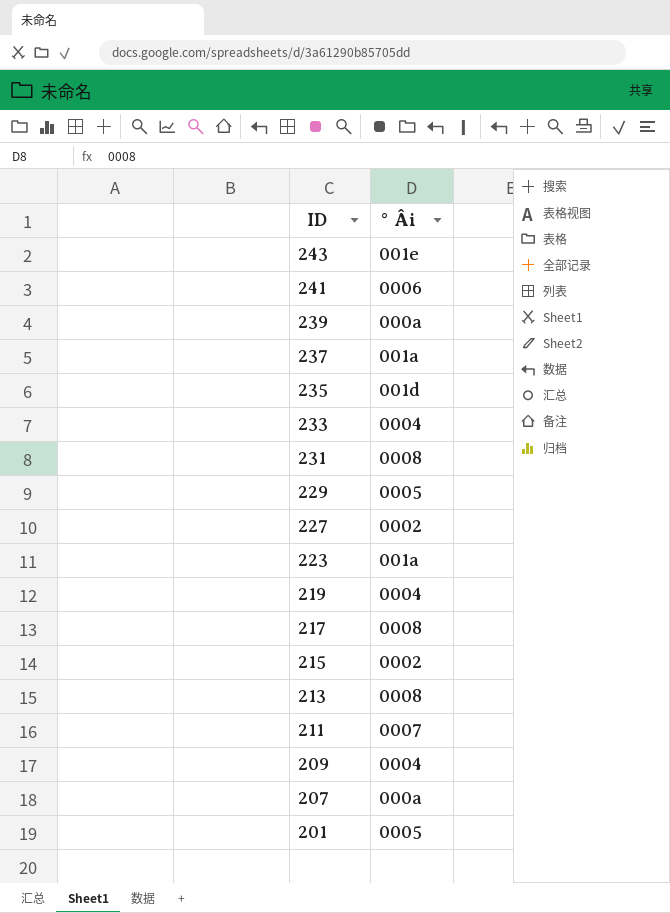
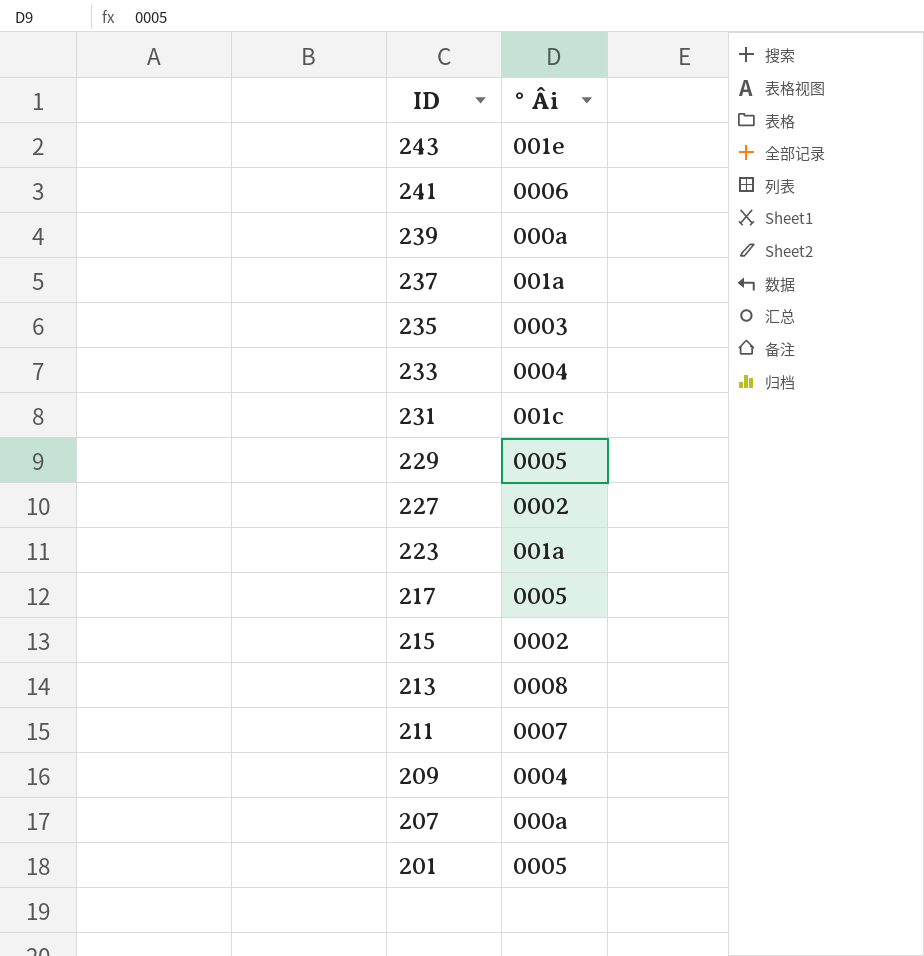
row 219: 0004 -> none
235 | ° Âi: 001d -> 0003
231 | ° Âi: 0008 -> 001c
217 | ° Âi: 0008 -> 0005

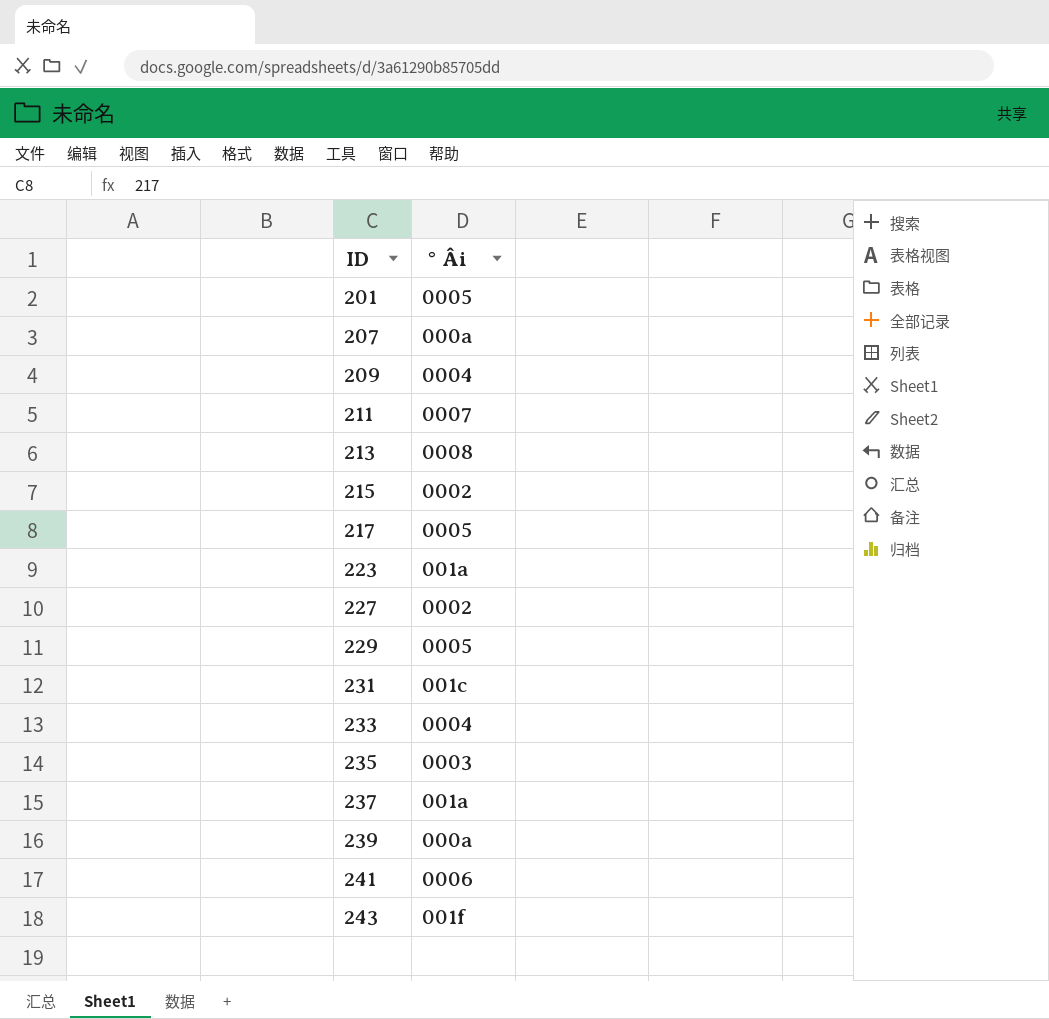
row order: ID descending -> ID ascending
243 | ° Âi: 001e -> 001f

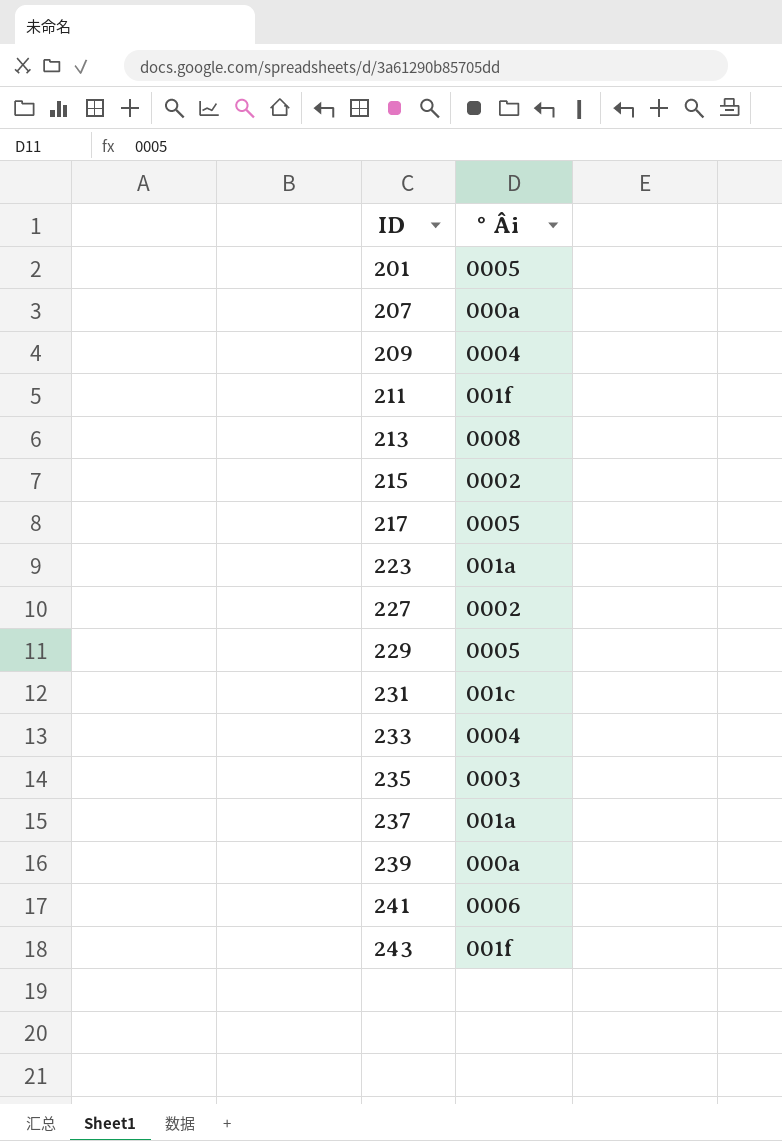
211 | ° Âi: 0007 -> 001f

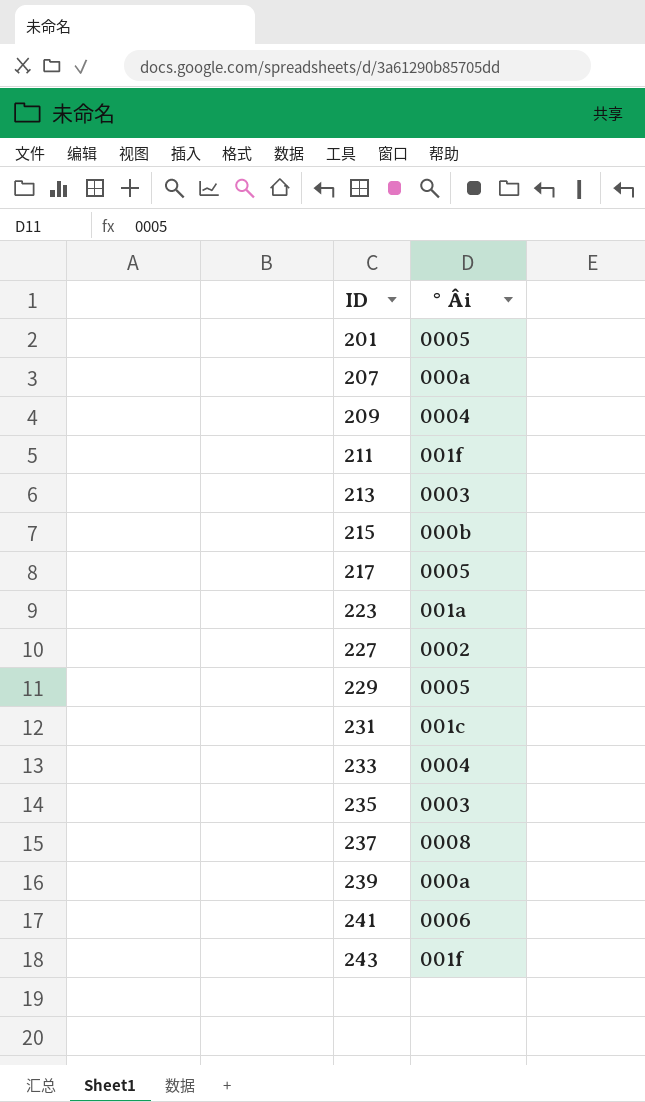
213 | ° Âi: 0008 -> 0003
215 | ° Âi: 0002 -> 000b
237 | ° Âi: 001a -> 0008

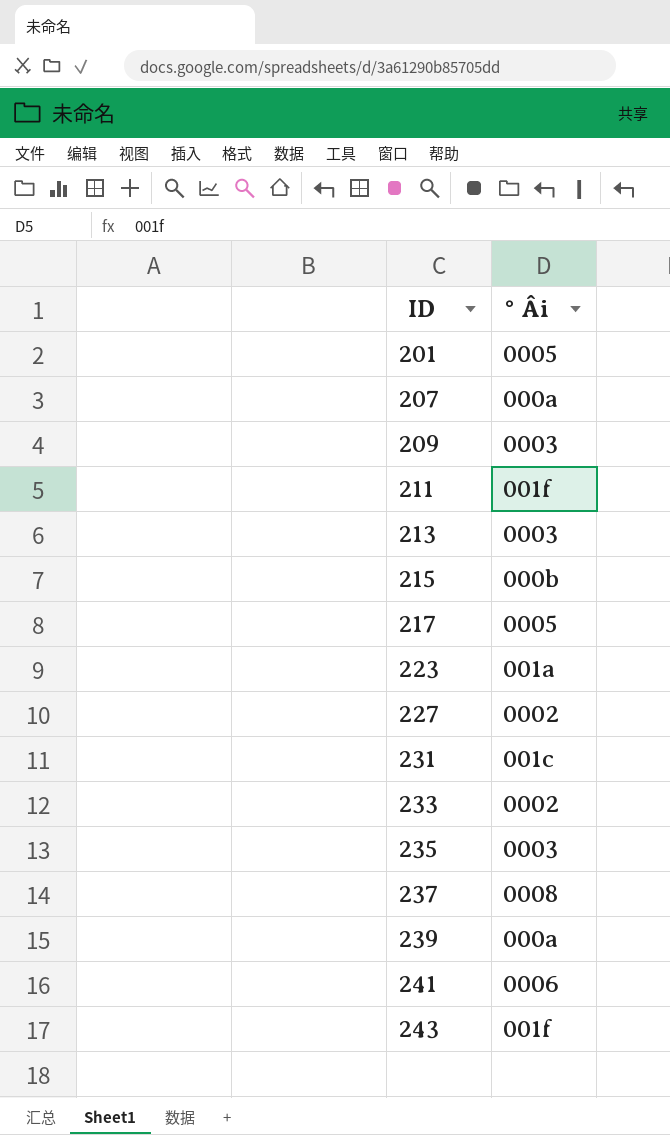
row 229: 0005 -> none
209 | ° Âi: 0004 -> 0003
233 | ° Âi: 0004 -> 0002

